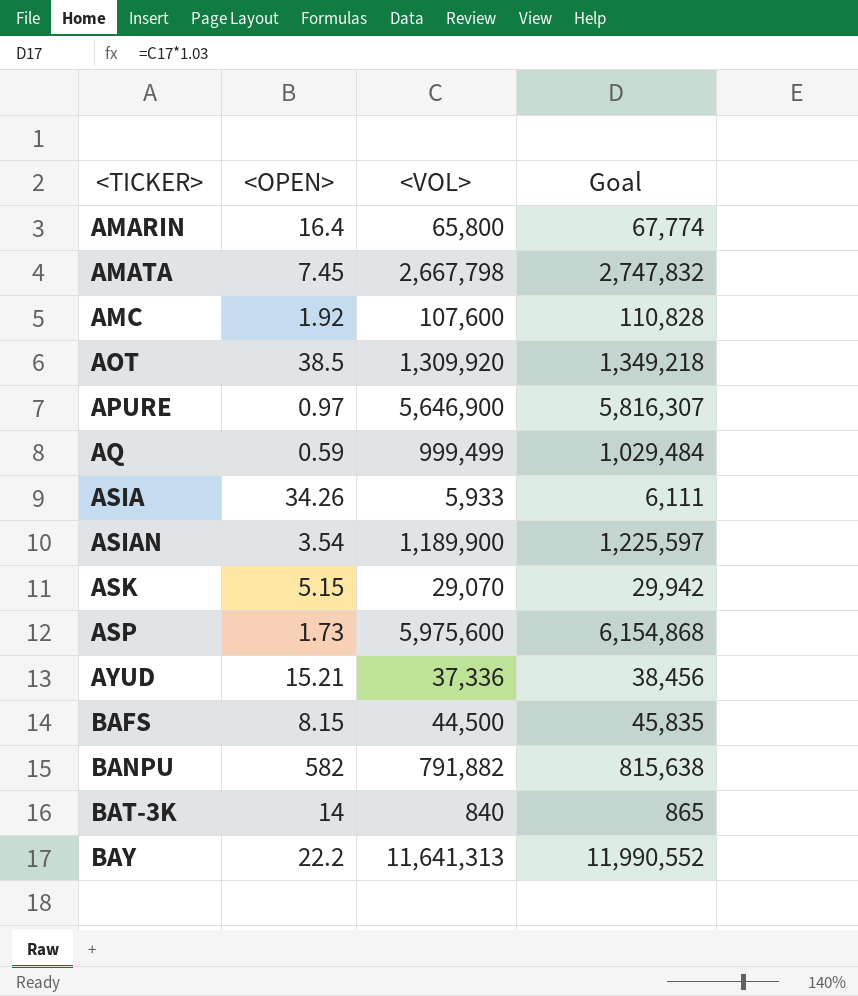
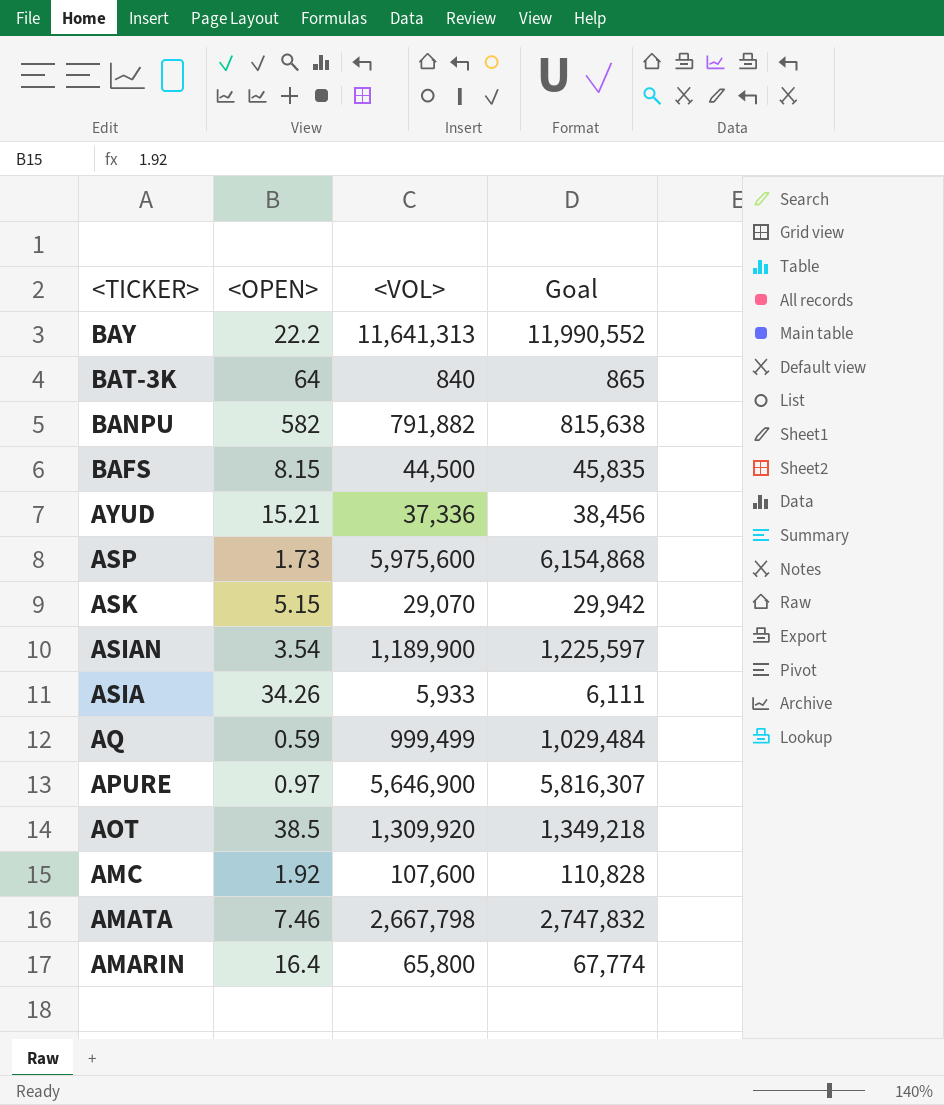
row order: <TICKER> ascending -> <TICKER> descending
BAT-3K | <OPEN>: 14 -> 64
AMATA | <OPEN>: 7.45 -> 7.46

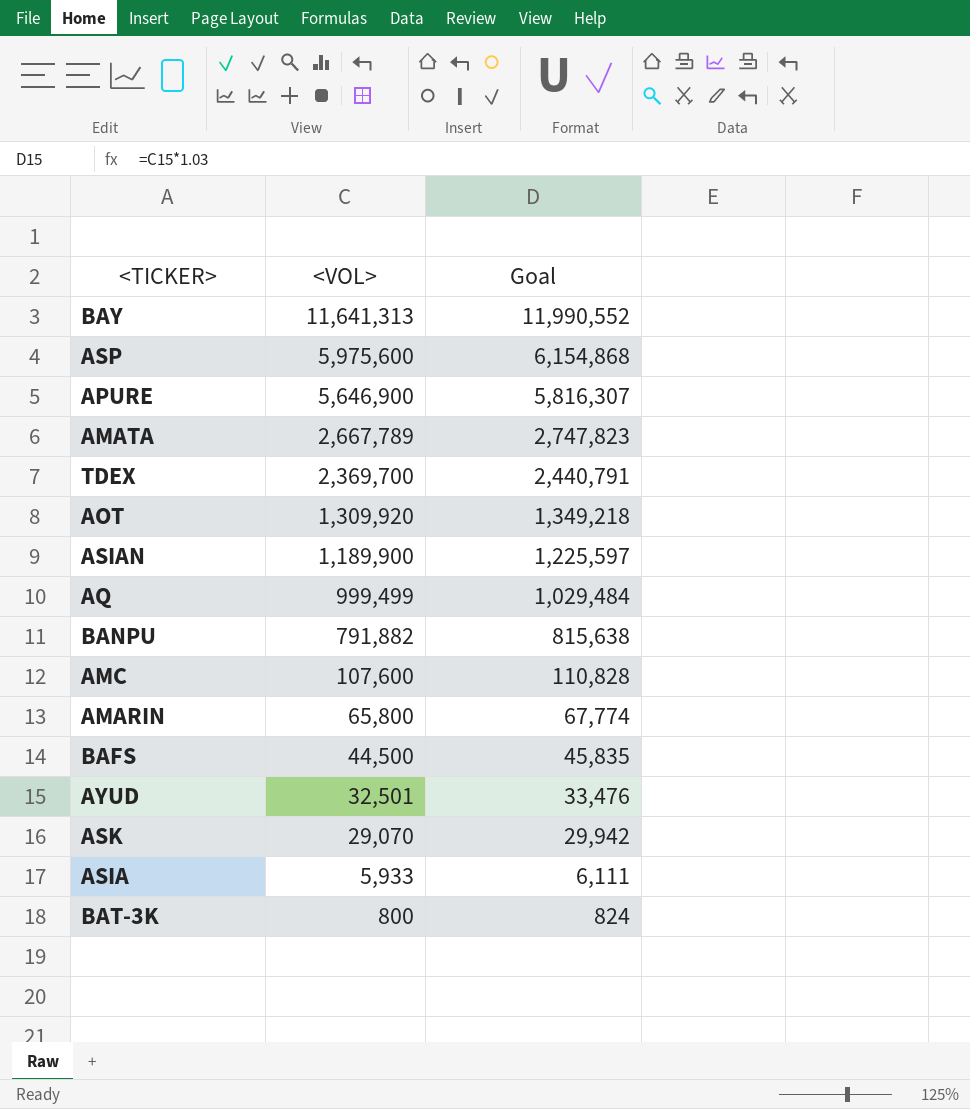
row order: <TICKER> descending -> <VOL> descending
column <OPEN> | position: 2 -> none
AMATA | <VOL>: 2,667,798 -> 2,667,789
AMATA | Goal: 2,747,832 -> 2,747,823
row TDEX: none -> 2,369,700 | 2,440,791
AYUD | <VOL>: 37,336 -> 32,501
AYUD | Goal: 38,456 -> 33,476
BAT-3K | <VOL>: 840 -> 800
BAT-3K | Goal: 865 -> 824

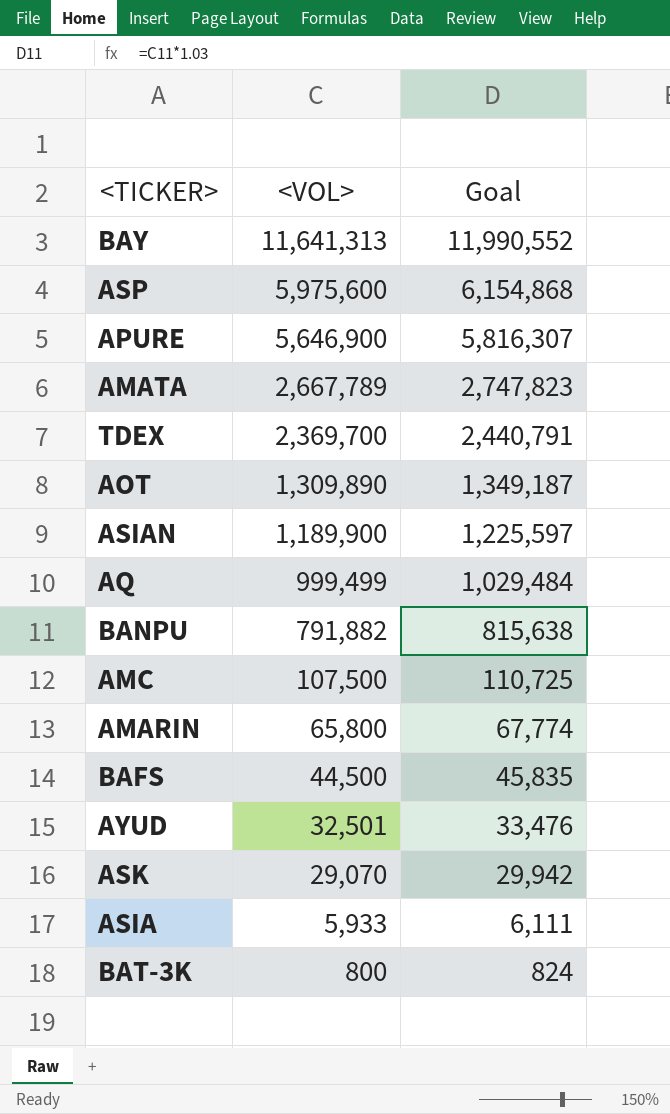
AOT | <VOL>: 1,309,920 -> 1,309,890
AOT | Goal: 1,349,218 -> 1,349,187
AMC | <VOL>: 107,600 -> 107,500
AMC | Goal: 110,828 -> 110,725

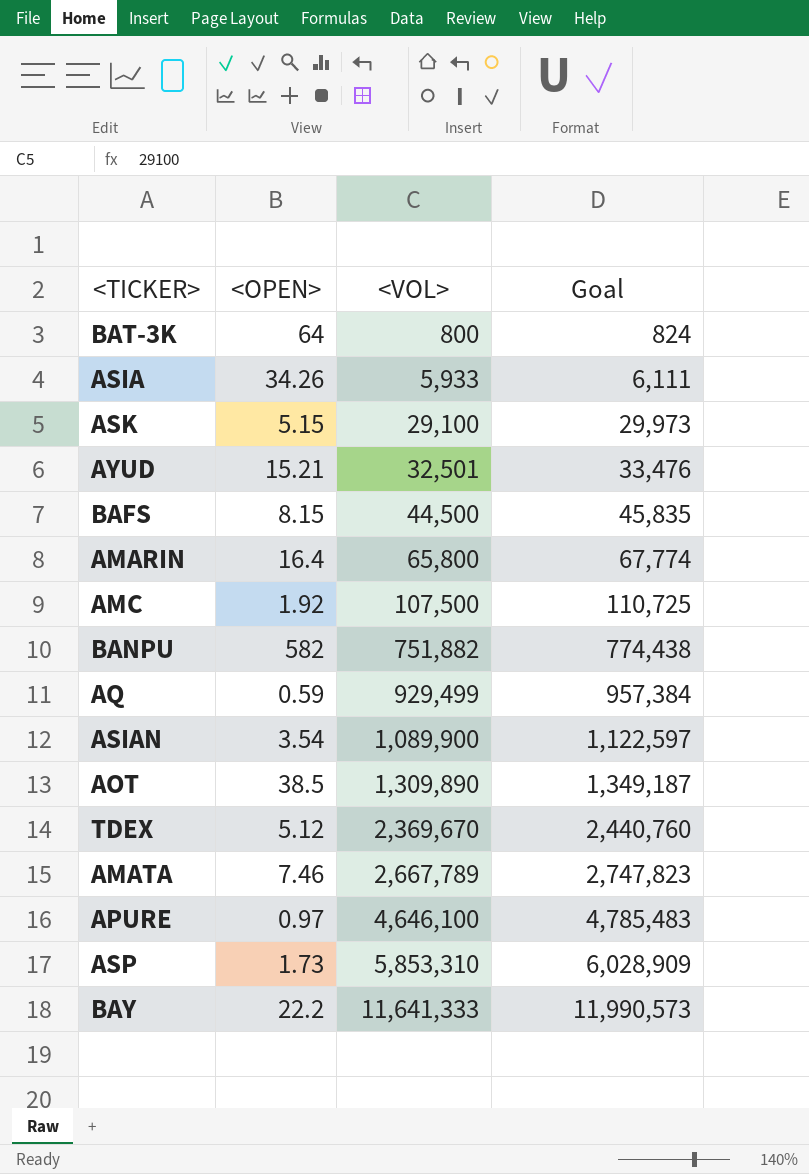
row order: <VOL> descending -> <VOL> ascending
column <OPEN> | position: none -> 2
ASK | <VOL>: 29,070 -> 29,100
ASK | Goal: 29,942 -> 29,973
BANPU | <VOL>: 791,882 -> 751,882
BANPU | Goal: 815,638 -> 774,438
AQ | <VOL>: 999,499 -> 929,499
AQ | Goal: 1,029,484 -> 957,384
ASIAN | <VOL>: 1,189,900 -> 1,089,900
ASIAN | Goal: 1,225,597 -> 1,122,597
TDEX | <VOL>: 2,369,700 -> 2,369,670
TDEX | Goal: 2,440,791 -> 2,440,760
APURE | <VOL>: 5,646,900 -> 4,646,100
APURE | Goal: 5,816,307 -> 4,785,483
ASP | <VOL>: 5,975,600 -> 5,853,310
ASP | Goal: 6,154,868 -> 6,028,909
BAY | <VOL>: 11,641,313 -> 11,641,333
BAY | Goal: 11,990,552 -> 11,990,573

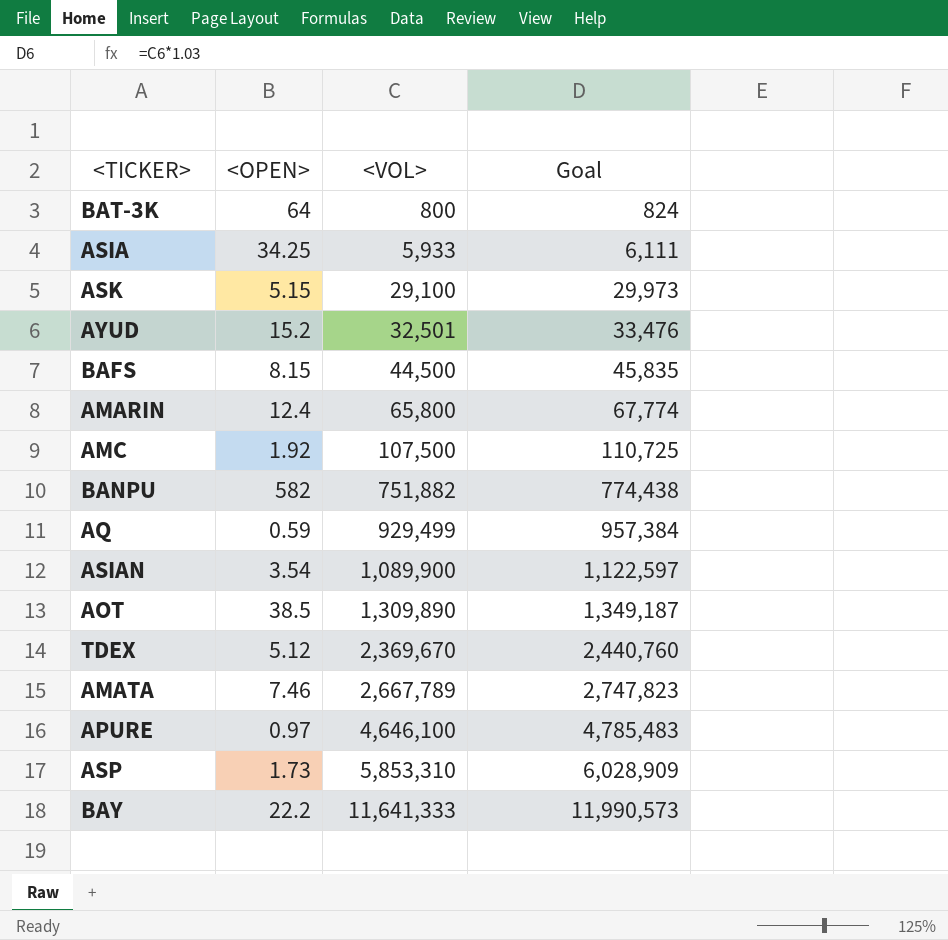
ASIA | <OPEN>: 34.26 -> 34.25
AYUD | <OPEN>: 15.21 -> 15.2
AMARIN | <OPEN>: 16.4 -> 12.4

